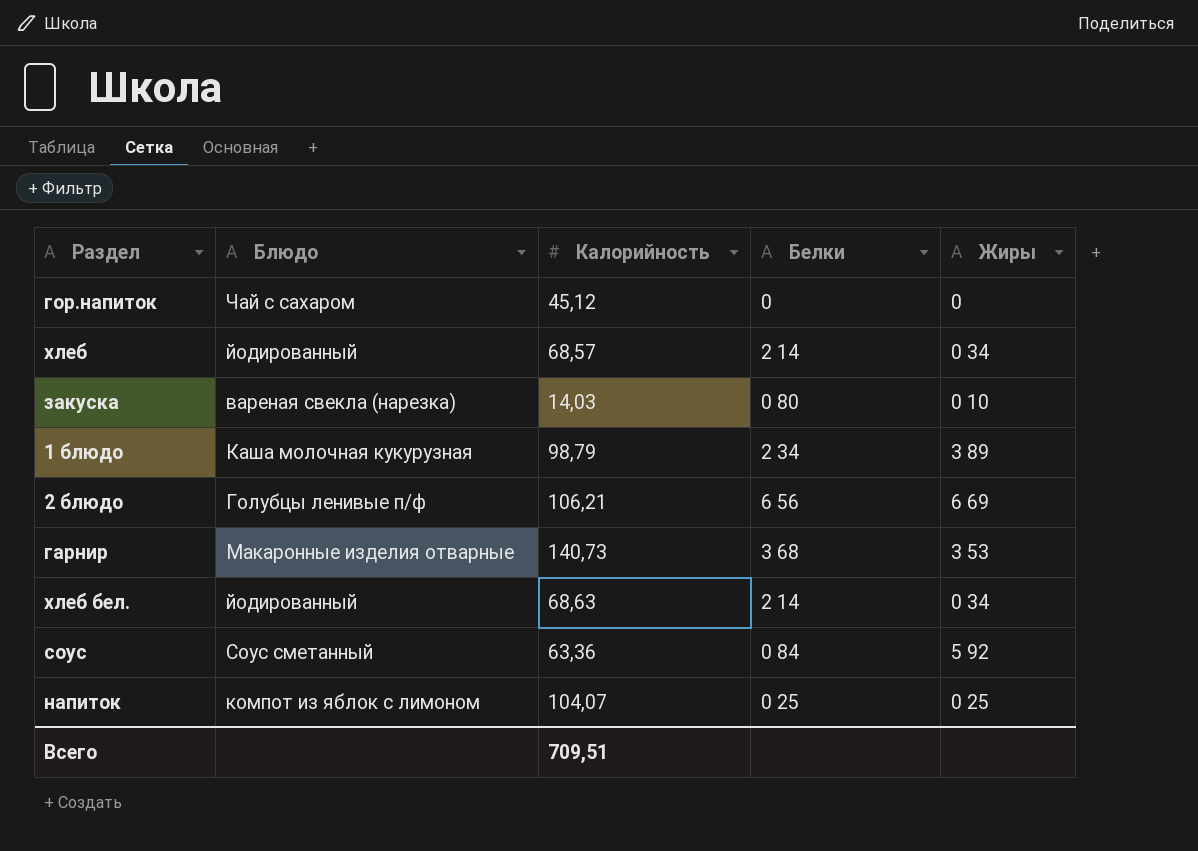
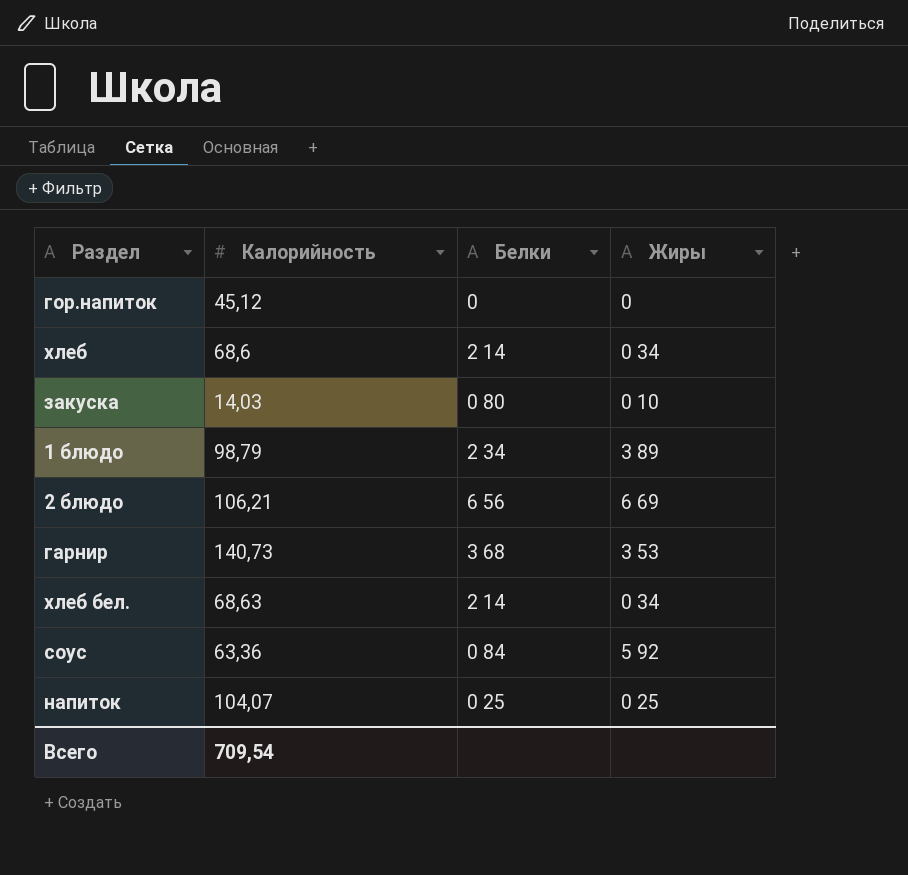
column Блюдо | position: 2 -> none
хлеб | Калорийность: 68,57 -> 68,6
Всего | Калорийность: 709,51 -> 709,54

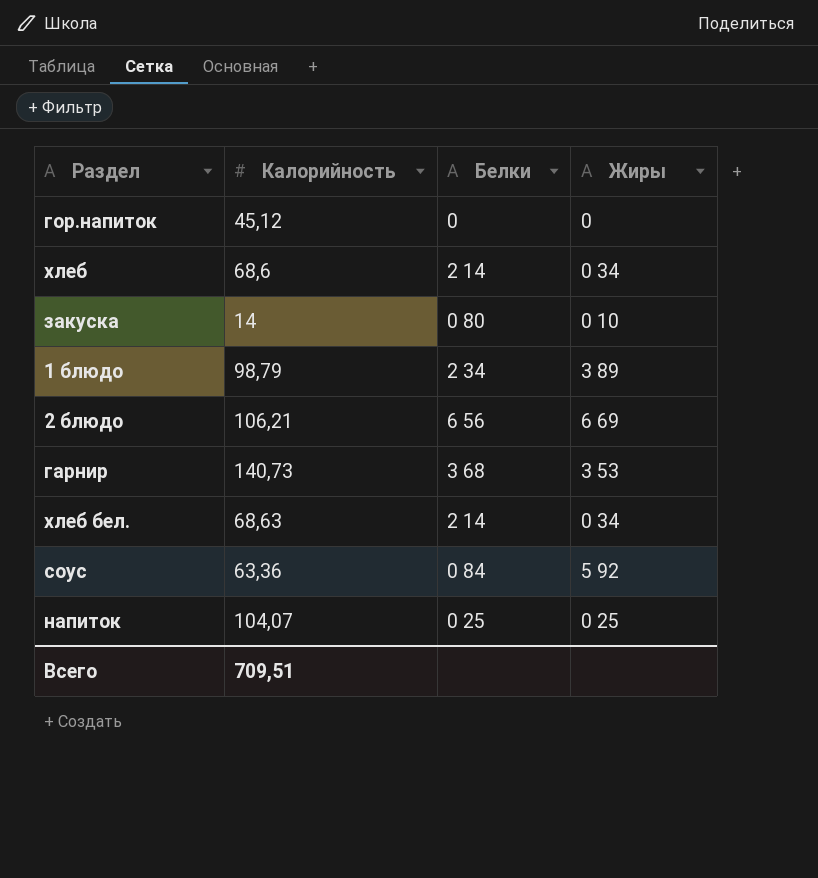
закуска | Калорийность: 14,03 -> 14
Всего | Калорийность: 709,54 -> 709,51

